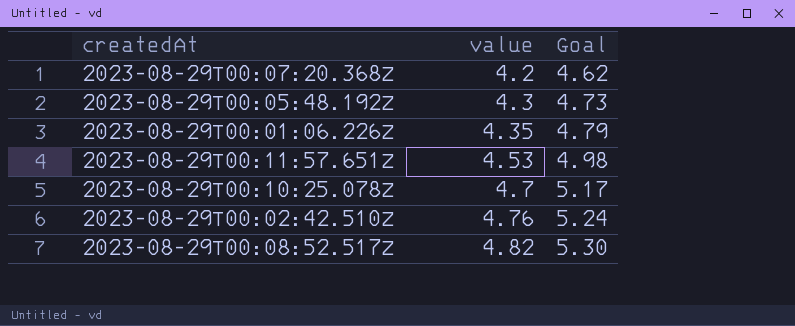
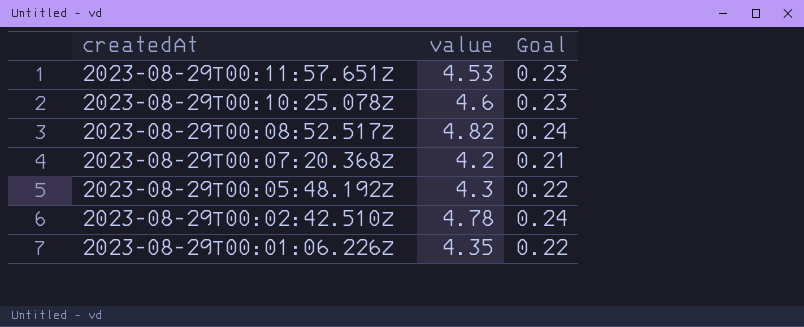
row order: value ascending -> createdAt descending
column Goal | formula: [value] * 1.1 -> [value] * 0.05
2023-08-29T00:10:25.078Z | value: 4.7 -> 4.6
2023-08-29T00:02:42.510Z | value: 4.76 -> 4.78

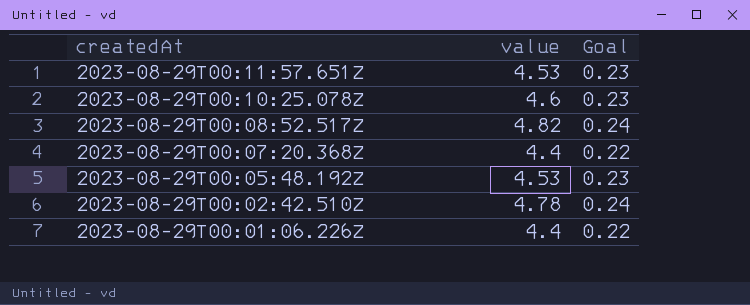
2023-08-29T00:07:20.368Z | value: 4.2 -> 4.4
2023-08-29T00:07:20.368Z | Goal: 0.21 -> 0.22
2023-08-29T00:05:48.192Z | value: 4.3 -> 4.53
2023-08-29T00:05:48.192Z | Goal: 0.22 -> 0.23
2023-08-29T00:01:06.226Z | value: 4.35 -> 4.4

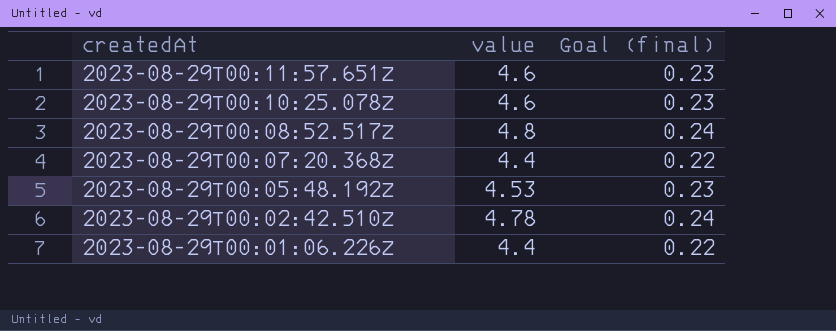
column name: Goal -> Goal (final)
2023-08-29T00:11:57.651Z | value: 4.53 -> 4.6
2023-08-29T00:08:52.517Z | value: 4.82 -> 4.8

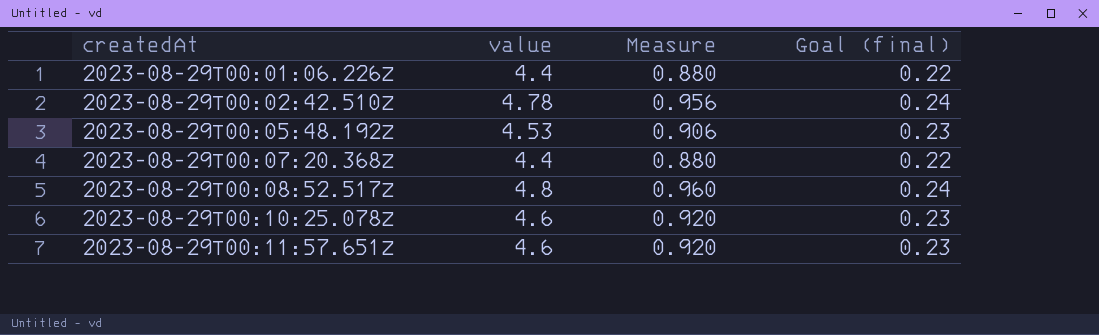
row order: createdAt descending -> createdAt ascending
column Measure | formula: none -> [value] * 0.2

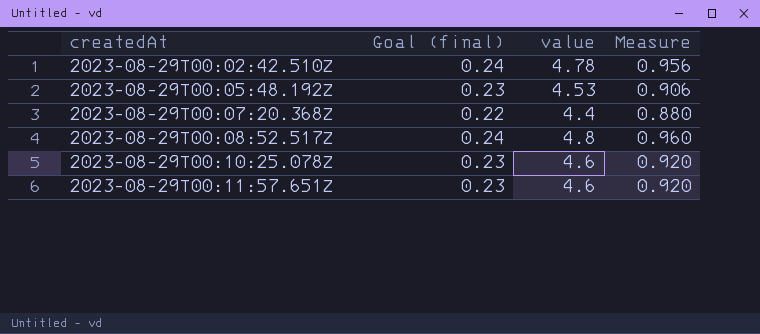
column Goal (final) | position: 4 -> 2
row 2023-08-29T00:01:06.226Z: 4.4 | 0.880 | 0.22 -> none

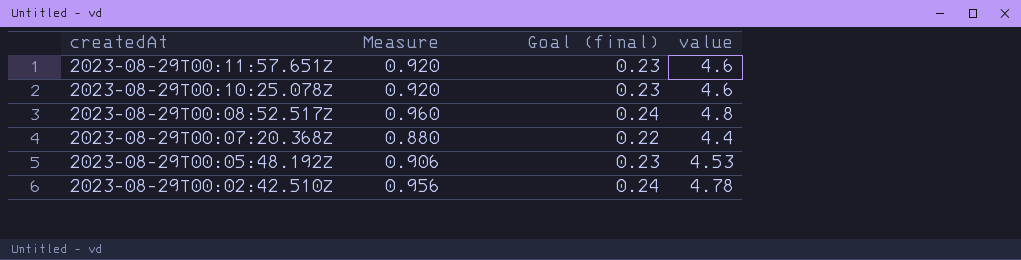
row order: createdAt ascending -> createdAt descending
column Measure | position: 4 -> 2

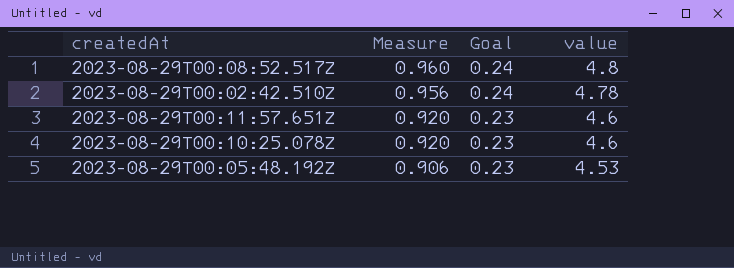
row order: createdAt descending -> Measure descending
column name: Goal (final) -> Goal
row 2023-08-29T00:07:20.368Z: 0.880 | 0.22 | 4.4 -> none

